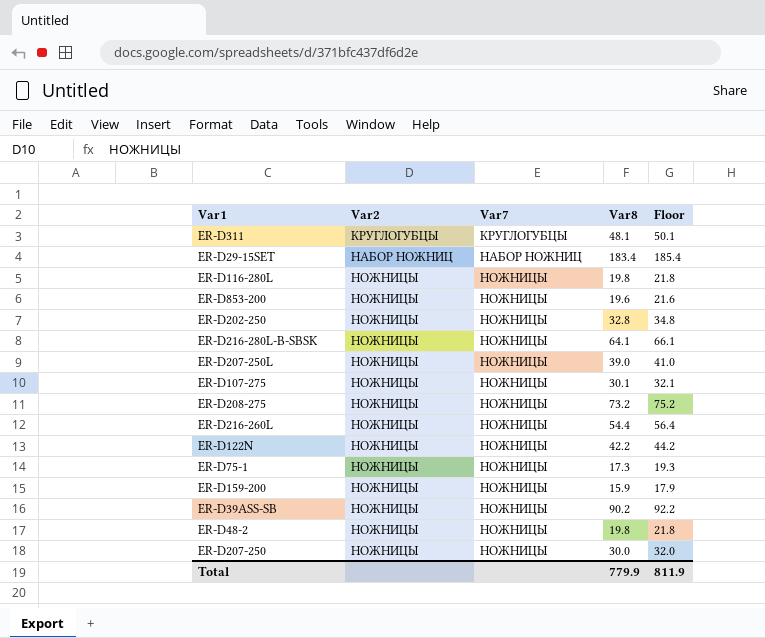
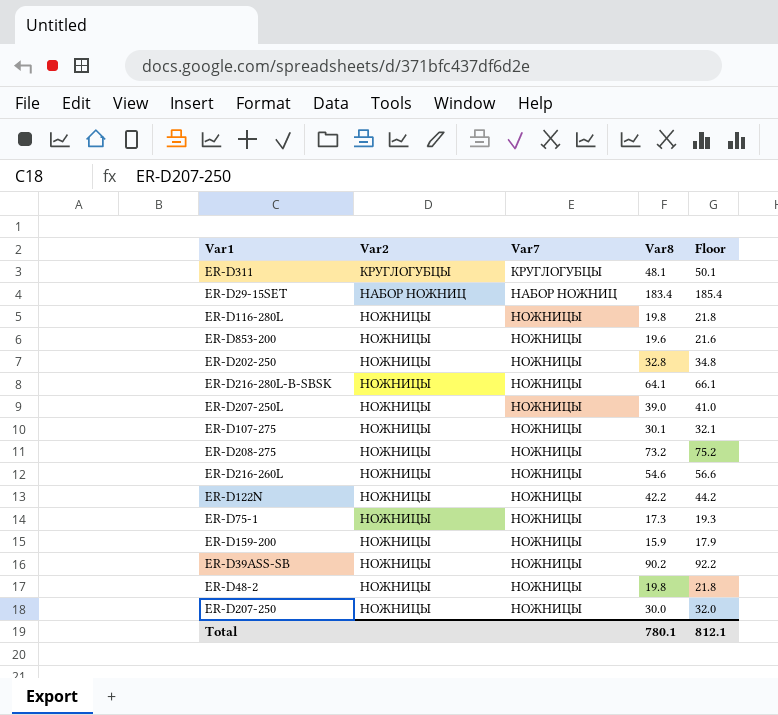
ER-D216-260L | Var8: 54.4 -> 54.6
ER-D216-260L | Floor: 56.4 -> 56.6
Total | Var8: 779.9 -> 780.1
Total | Floor: 811.9 -> 812.1

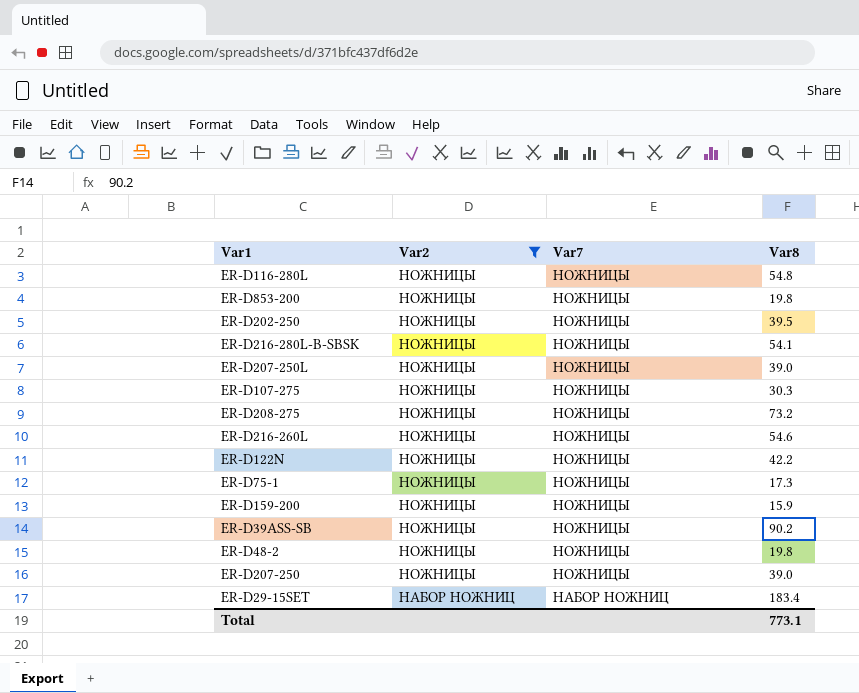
filter: none -> Var2 != КРУГЛОГУБЦЫ
row order: Var2 ascending -> Var2 descending
column Floor | formula: [Var8] + 2 -> none
ER-D116-280L | Var8: 19.8 -> 54.8
ER-D853-200 | Var8: 19.6 -> 19.8
ER-D202-250 | Var8: 32.8 -> 39.5
ER-D216-280L-B-SBSK | Var8: 64.1 -> 54.1
ER-D107-275 | Var8: 30.1 -> 30.3
ER-D207-250 | Var8: 30.0 -> 39.0
Total | Var8: 780.1 -> 773.1

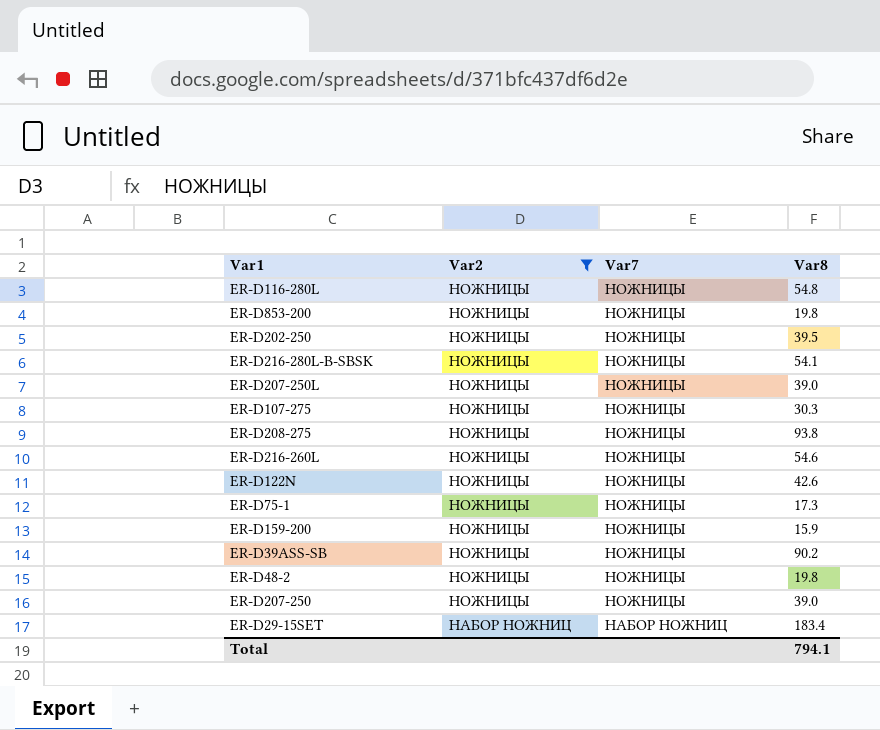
ER-D208-275 | Var8: 73.2 -> 93.8
ER-D122N | Var8: 42.2 -> 42.6
Total | Var8: 773.1 -> 794.1

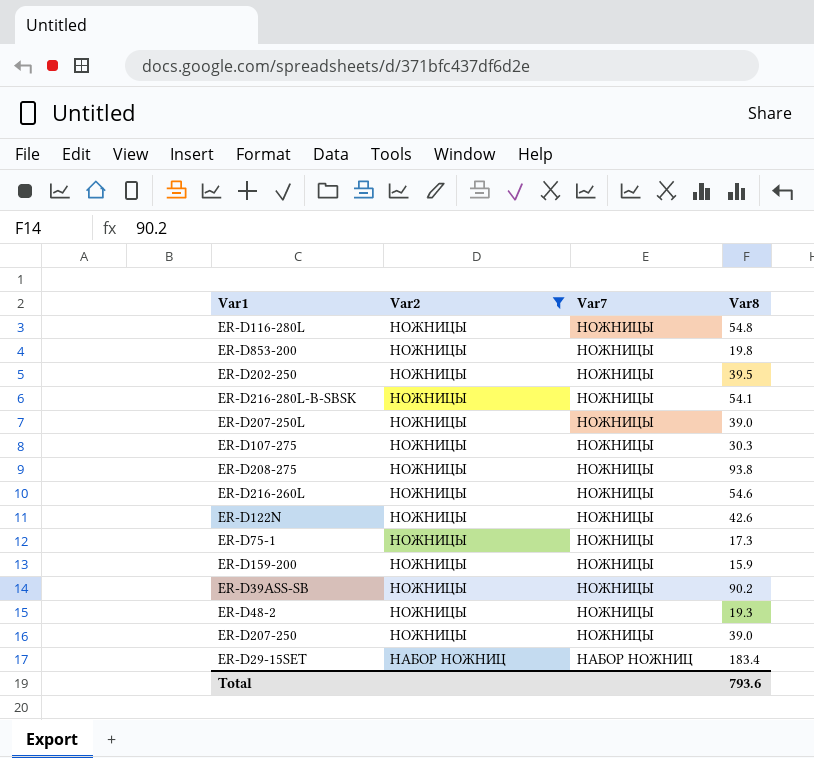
ER-D48-2 | Var8: 19.8 -> 19.3
Total | Var8: 794.1 -> 793.6

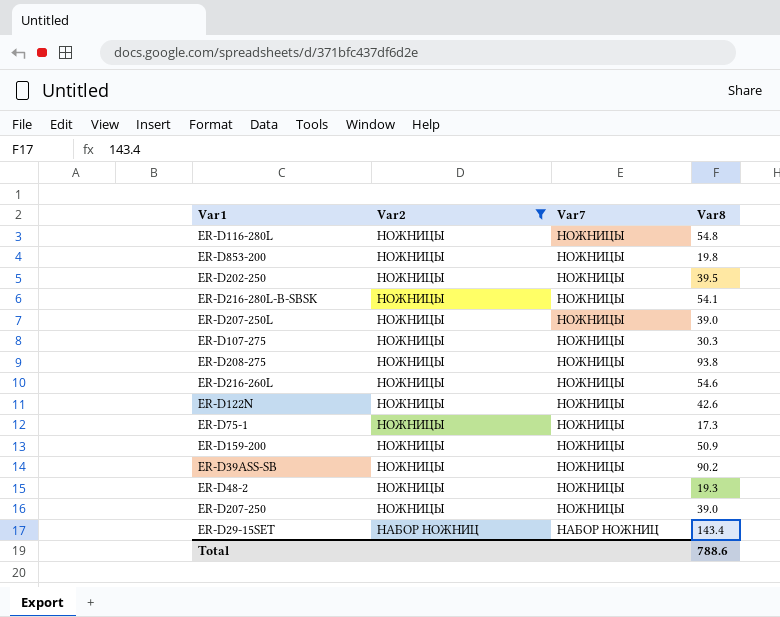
ER-D159-200 | Var8: 15.9 -> 50.9
ER-D29-15SET | Var8: 183.4 -> 143.4
Total | Var8: 793.6 -> 788.6

